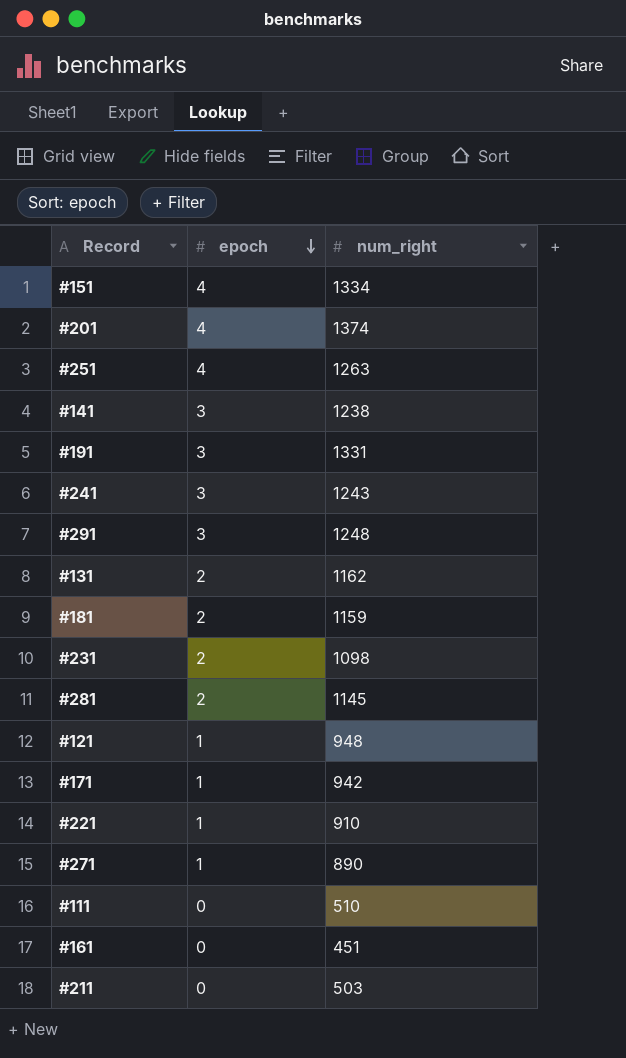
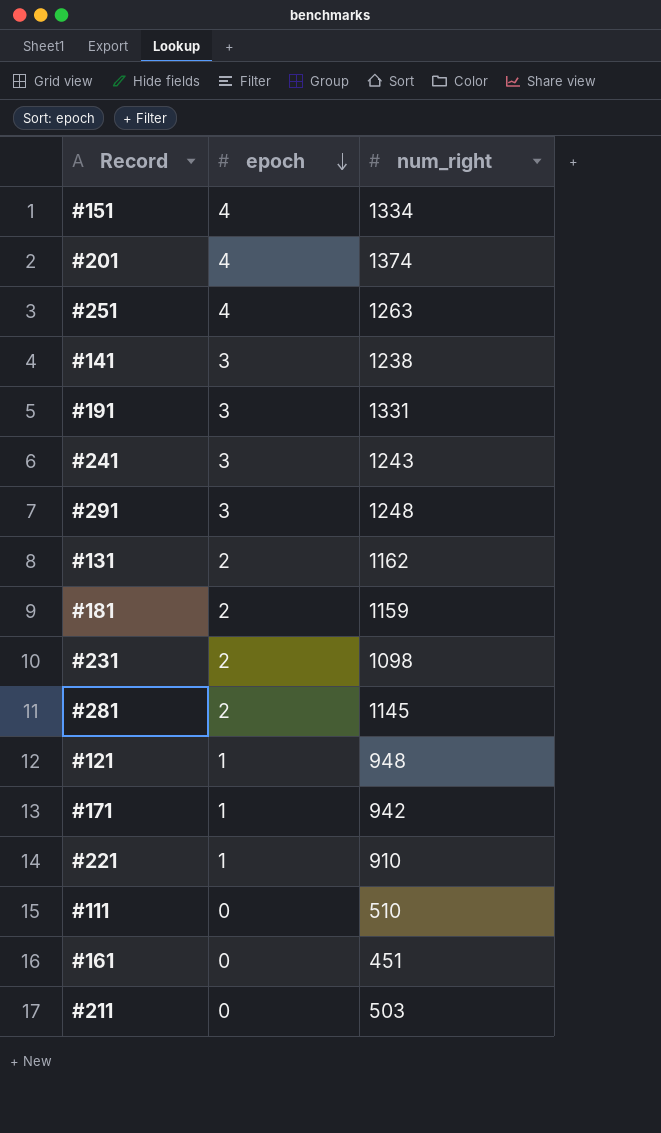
row #271: 1 | 890 -> none

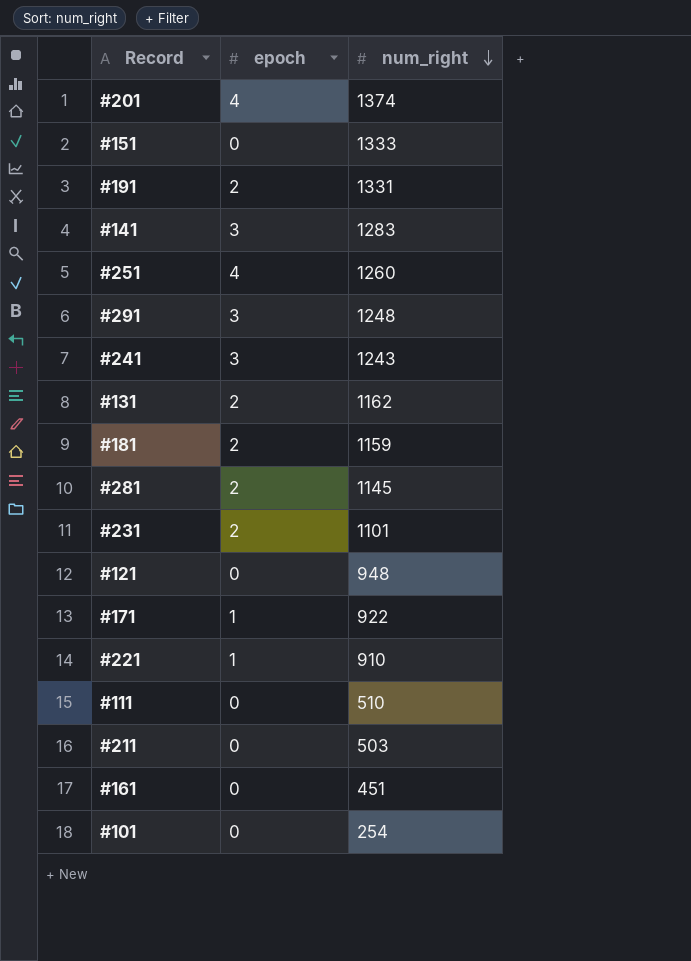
row order: epoch descending -> num_right descending
#151 | epoch: 4 -> 0
#151 | num_right: 1334 -> 1333
#191 | epoch: 3 -> 2
#141 | num_right: 1238 -> 1283
#251 | num_right: 1263 -> 1260
#231 | num_right: 1098 -> 1101
#121 | epoch: 1 -> 0
#171 | num_right: 942 -> 922
row #101: none -> 0 | 254

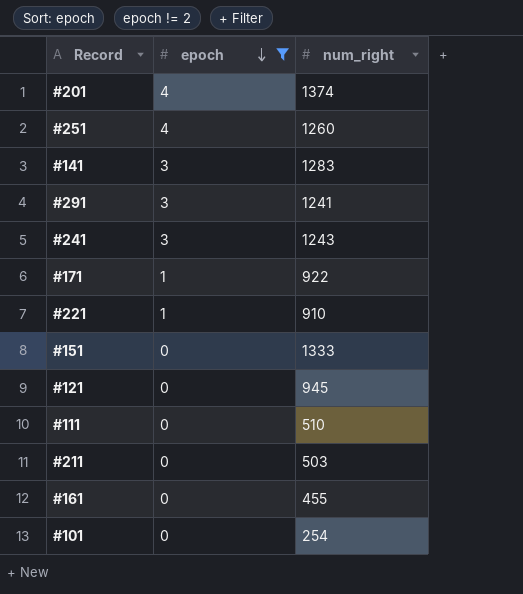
filter: none -> epoch != 2
row order: num_right descending -> epoch descending
#291 | num_right: 1248 -> 1241
#121 | num_right: 948 -> 945
#161 | num_right: 451 -> 455

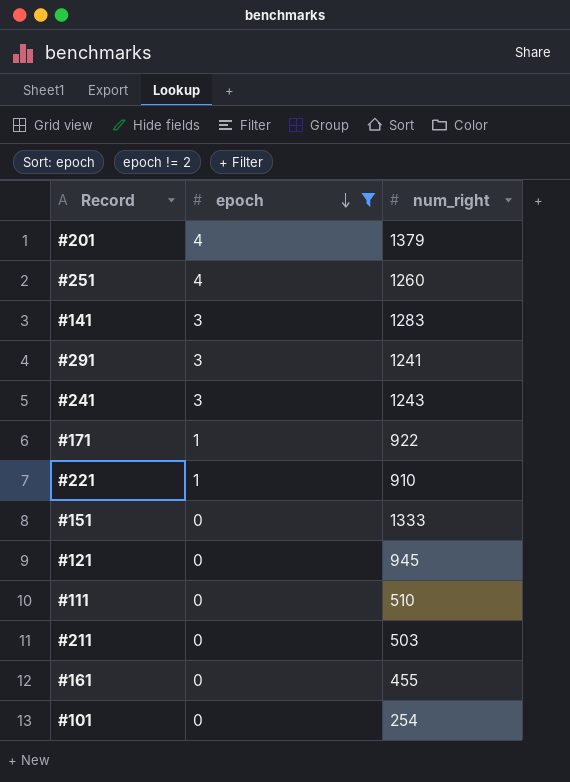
#201 | num_right: 1374 -> 1379

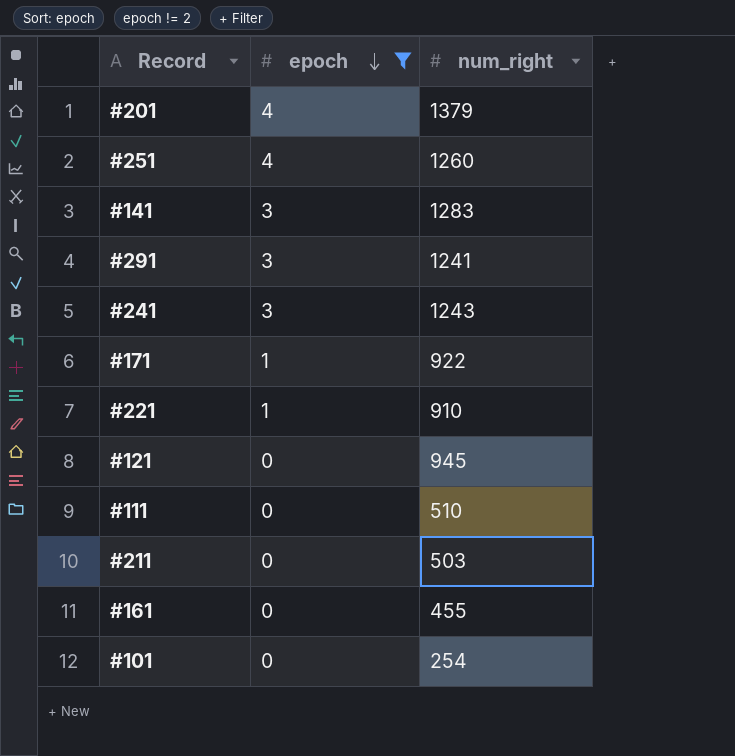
row #151: 0 | 1333 -> none

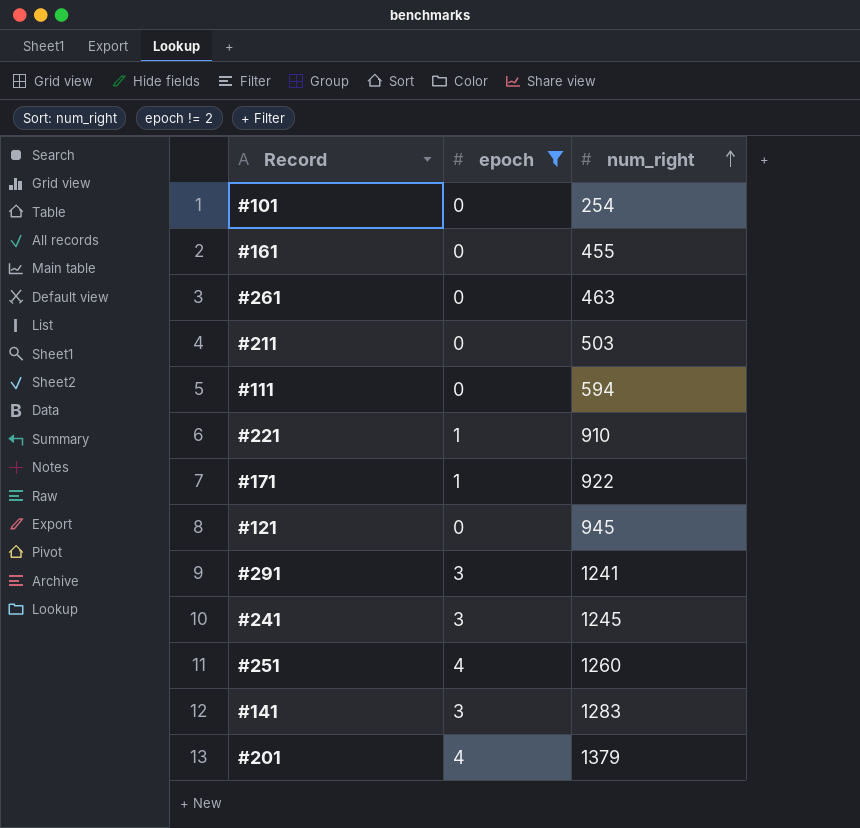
row order: epoch descending -> num_right ascending
row #261: none -> 0 | 463
#111 | num_right: 510 -> 594
#241 | num_right: 1243 -> 1245

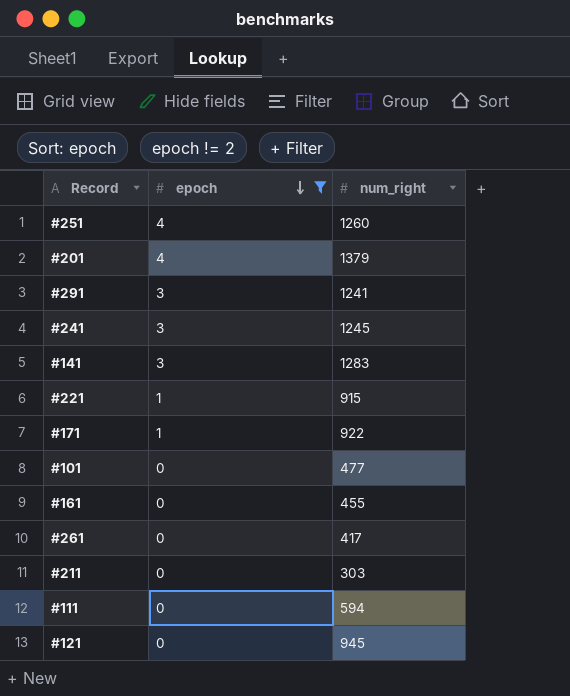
row order: num_right ascending -> epoch descending
#221 | num_right: 910 -> 915
#101 | num_right: 254 -> 477
#261 | num_right: 463 -> 417
#211 | num_right: 503 -> 303

